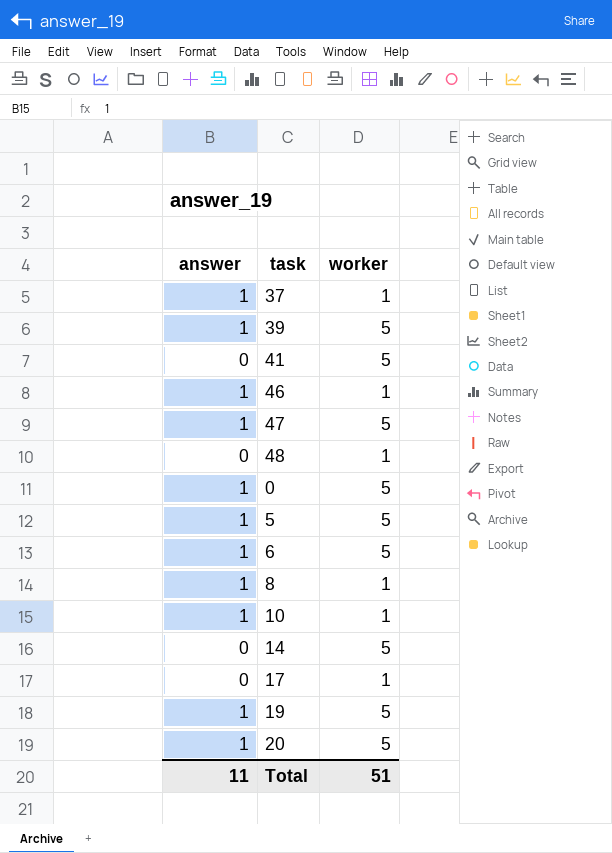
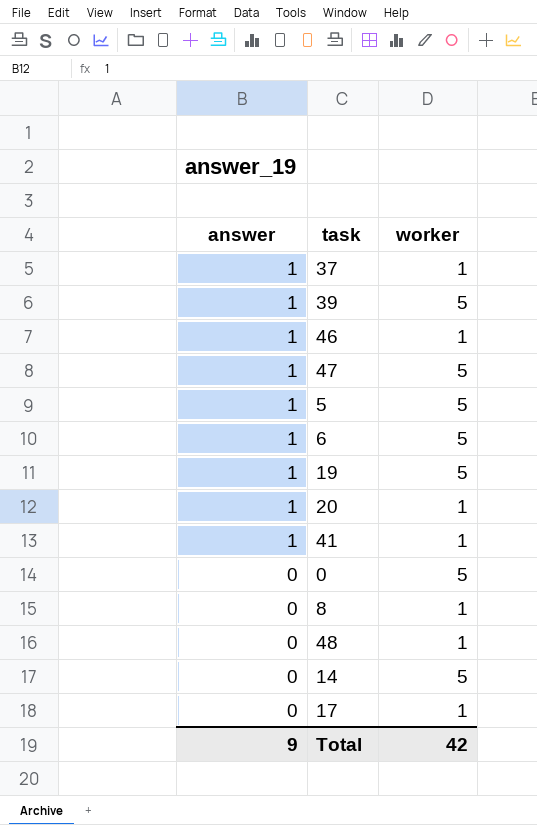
row order: none -> answer descending
row 10: 1 | 1 -> none
20 | worker: 5 -> 1
41 | answer: 0 -> 1
41 | worker: 5 -> 1
0 | answer: 1 -> 0
8 | answer: 1 -> 0
Total | answer: 11 -> 9
Total | worker: 51 -> 42

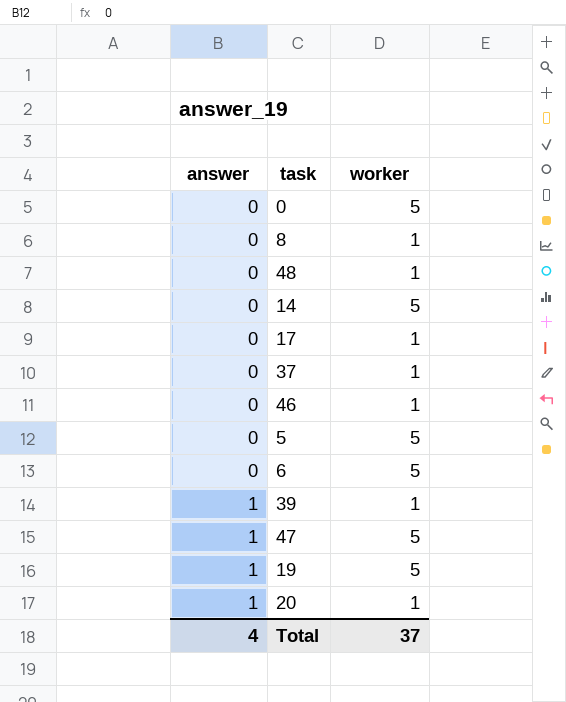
row order: answer descending -> answer ascending
row 41: 1 | 1 -> none
37 | answer: 1 -> 0
46 | answer: 1 -> 0
5 | answer: 1 -> 0
6 | answer: 1 -> 0
39 | worker: 5 -> 1
Total | answer: 9 -> 4
Total | worker: 42 -> 37

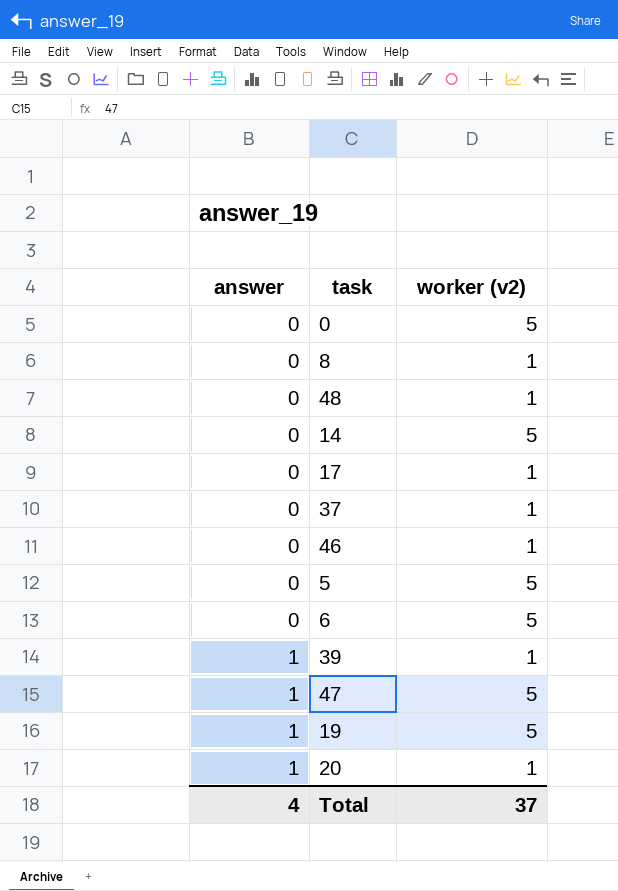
column name: worker -> worker (v2)

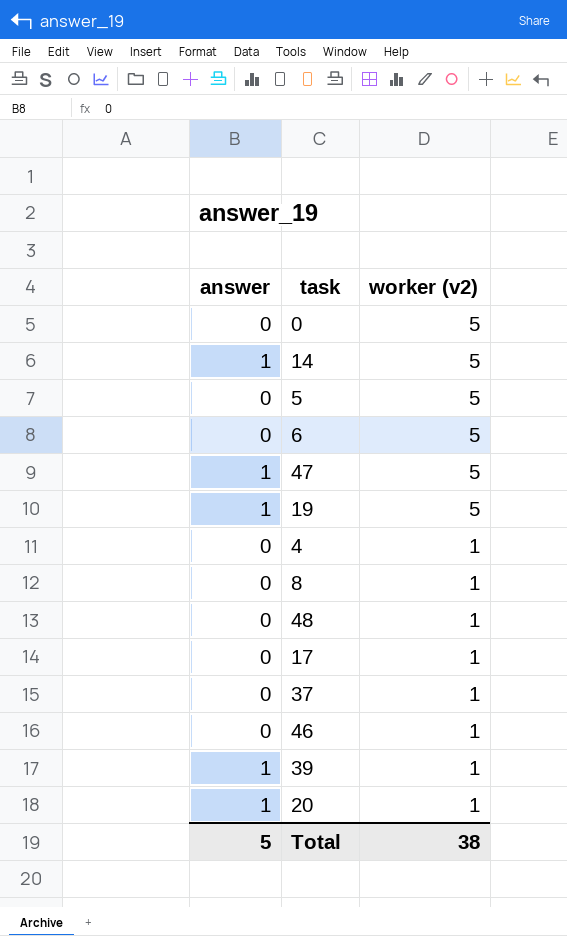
row order: answer ascending -> worker (v2) descending
14 | answer: 0 -> 1
row 4: none -> 0 | 1
Total | answer: 4 -> 5
Total | worker (v2): 37 -> 38

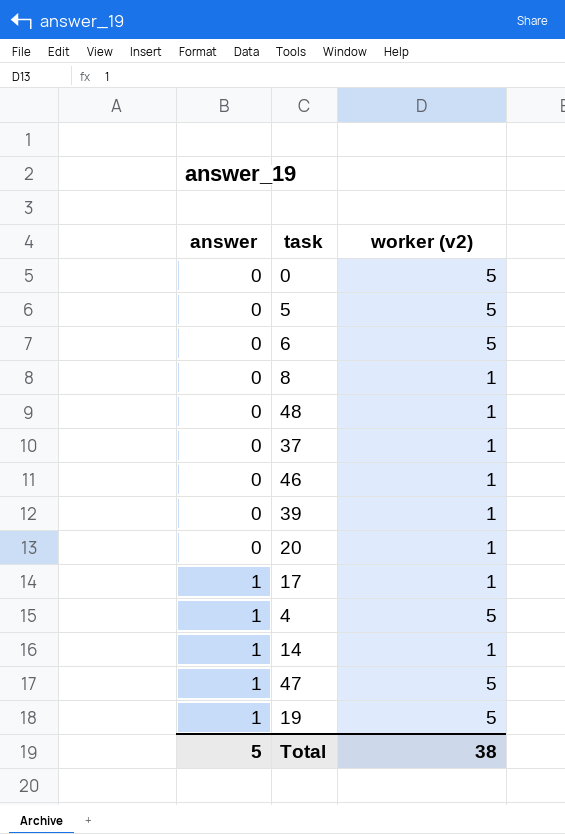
row order: worker (v2) descending -> answer ascending
39 | answer: 1 -> 0
20 | answer: 1 -> 0
17 | answer: 0 -> 1
4 | answer: 0 -> 1
4 | worker (v2): 1 -> 5
14 | worker (v2): 5 -> 1

